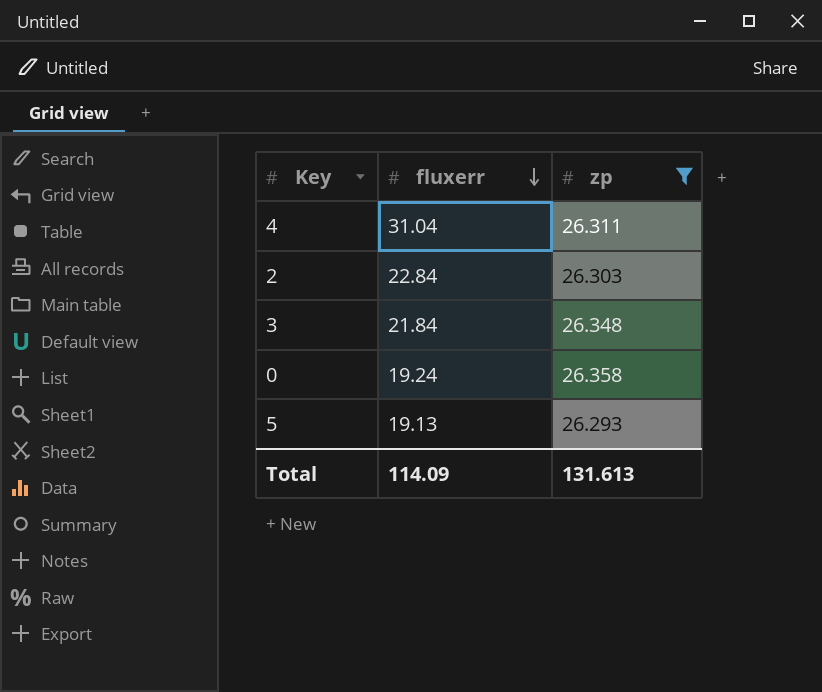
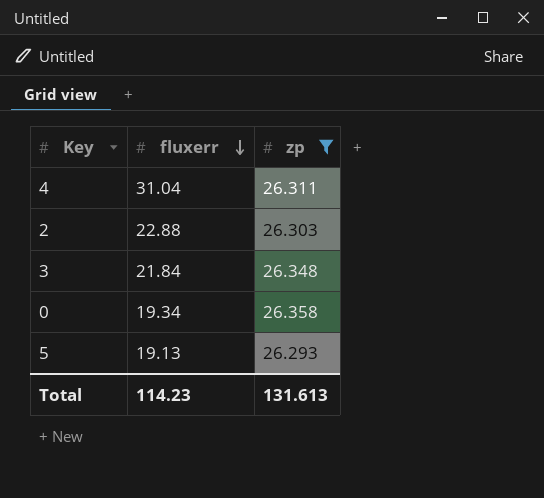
2 | fluxerr: 22.84 -> 22.88
0 | fluxerr: 19.24 -> 19.34
Total | fluxerr: 114.09 -> 114.23

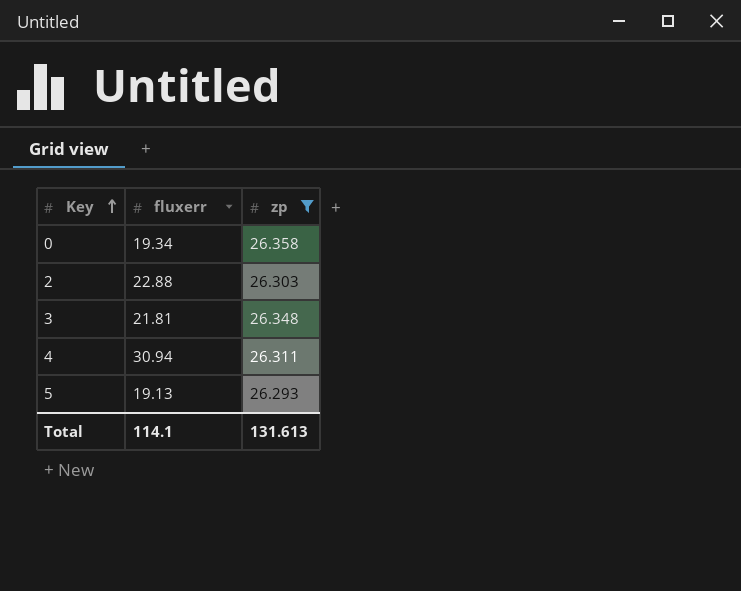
row order: fluxerr descending -> Key ascending
3 | fluxerr: 21.84 -> 21.81
4 | fluxerr: 31.04 -> 30.94
Total | fluxerr: 114.23 -> 114.1

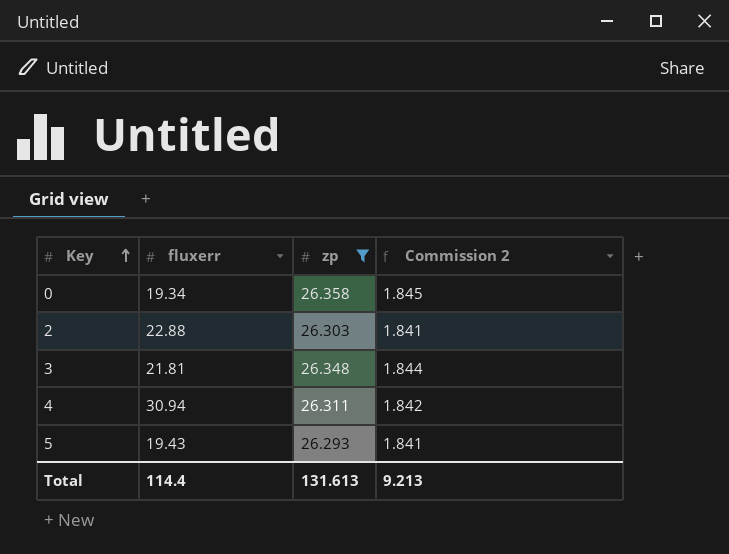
column Commission 2 | formula: none -> [zp] * 0.07
5 | fluxerr: 19.13 -> 19.43
Total | fluxerr: 114.1 -> 114.4

